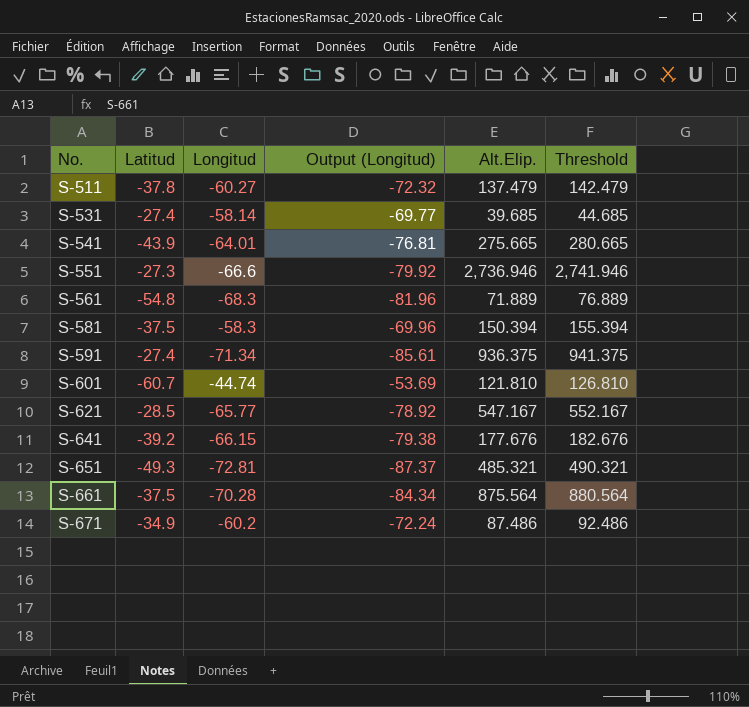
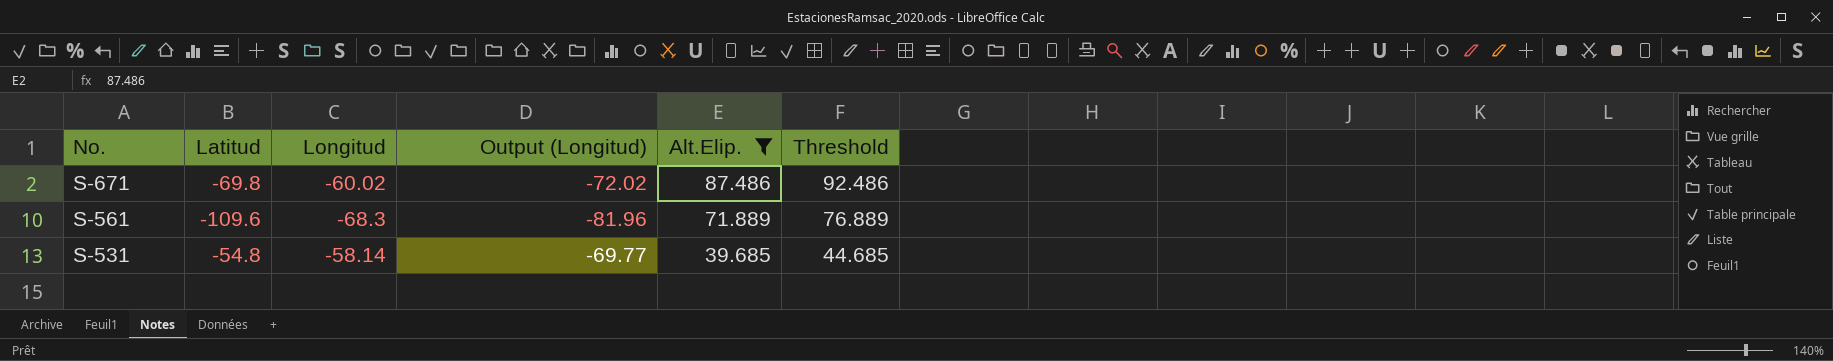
filter: none -> Alt.Elip. <= 87.486
row order: No. ascending -> No. descending
S-671 | Latitud: -34.9 -> -69.8
S-671 | Longitud: -60.2 -> -60.02
S-671 | Output (Longitud): -72.24 -> -72.02
S-561 | Latitud: -54.8 -> -109.6
S-531 | Latitud: -27.4 -> -54.8

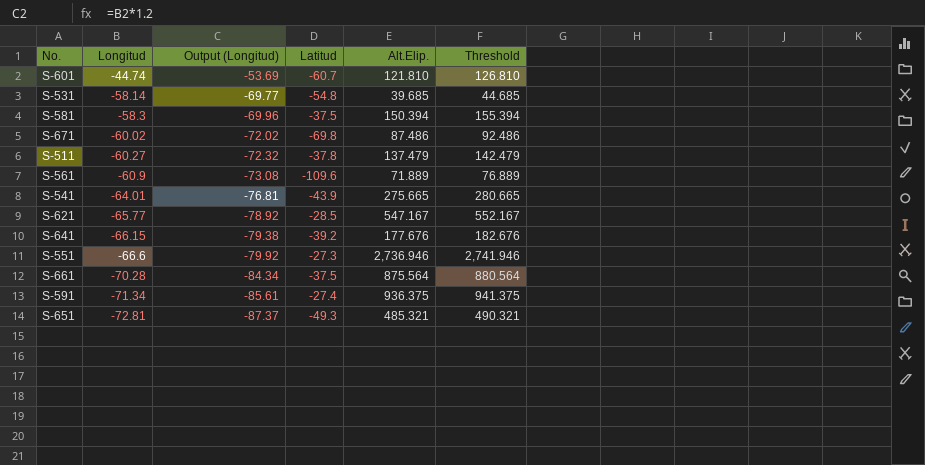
filter: Alt.Elip. <= 87.486 -> none
row order: No. descending -> Longitud descending
column Latitud | position: 2 -> 4
S-561 | Longitud: -68.3 -> -60.9
S-561 | Output (Longitud): -81.96 -> -73.08

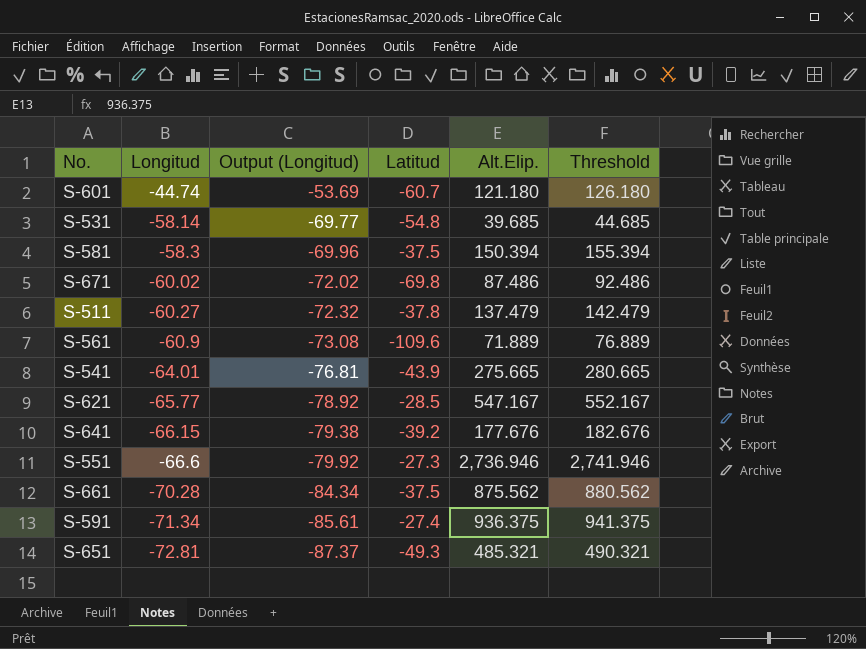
S-601 | Alt.Elip.: 121.810 -> 121.180
S-601 | Threshold: 126.810 -> 126.180
S-661 | Alt.Elip.: 875.564 -> 875.562
S-661 | Threshold: 880.564 -> 880.562

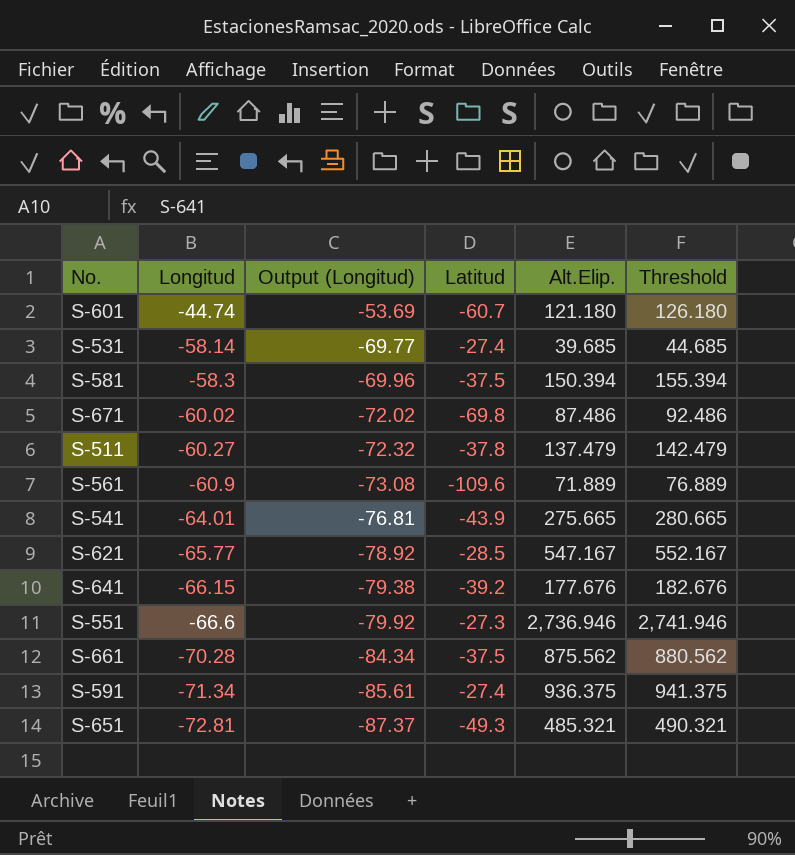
S-531 | Latitud: -54.8 -> -27.4

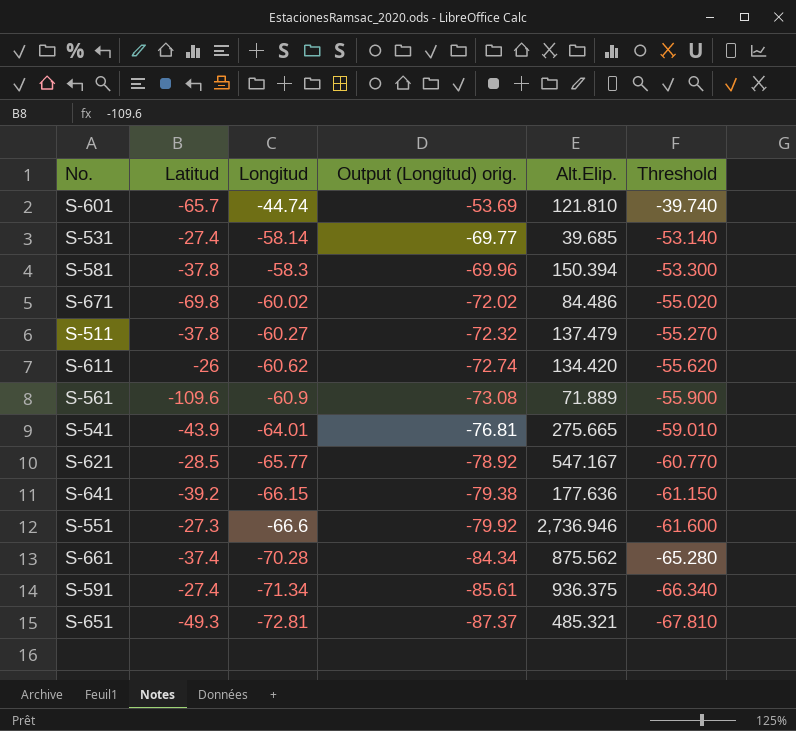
column Latitud | position: 4 -> 2
column name: Output (Longitud) -> Output (Longitud) orig.
column Threshold | formula: [Alt.Elip.] + 5 -> [Longitud] + 5
S-601 | Latitud: -60.7 -> -65.7
S-601 | Alt.Elip.: 121.180 -> 121.810
S-581 | Latitud: -37.5 -> -37.8
S-671 | Alt.Elip.: 87.486 -> 84.486
row S-611: none -> -26 | -60.62 | -72.74 | 134.420 | -55.620
S-641 | Alt.Elip.: 177.676 -> 177.636
S-661 | Latitud: -37.5 -> -37.4

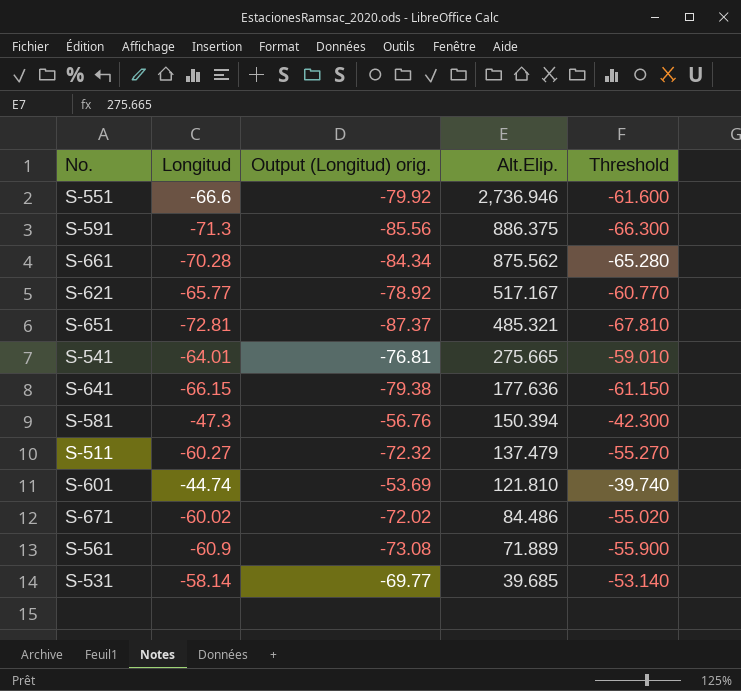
row order: Longitud descending -> Alt.Elip. descending
column Latitud | position: 2 -> none
row S-611: -26 | -60.62 | -72.74 | 134.420 | -55.620 -> none
S-591 | Longitud: -71.34 -> -71.3
S-591 | Output (Longitud) orig.: -85.61 -> -85.56
S-591 | Alt.Elip.: 936.375 -> 886.375
S-591 | Threshold: -66.340 -> -66.300
S-621 | Alt.Elip.: 547.167 -> 517.167
S-581 | Longitud: -58.3 -> -47.3
S-581 | Output (Longitud) orig.: -69.96 -> -56.76
S-581 | Threshold: -53.300 -> -42.300

